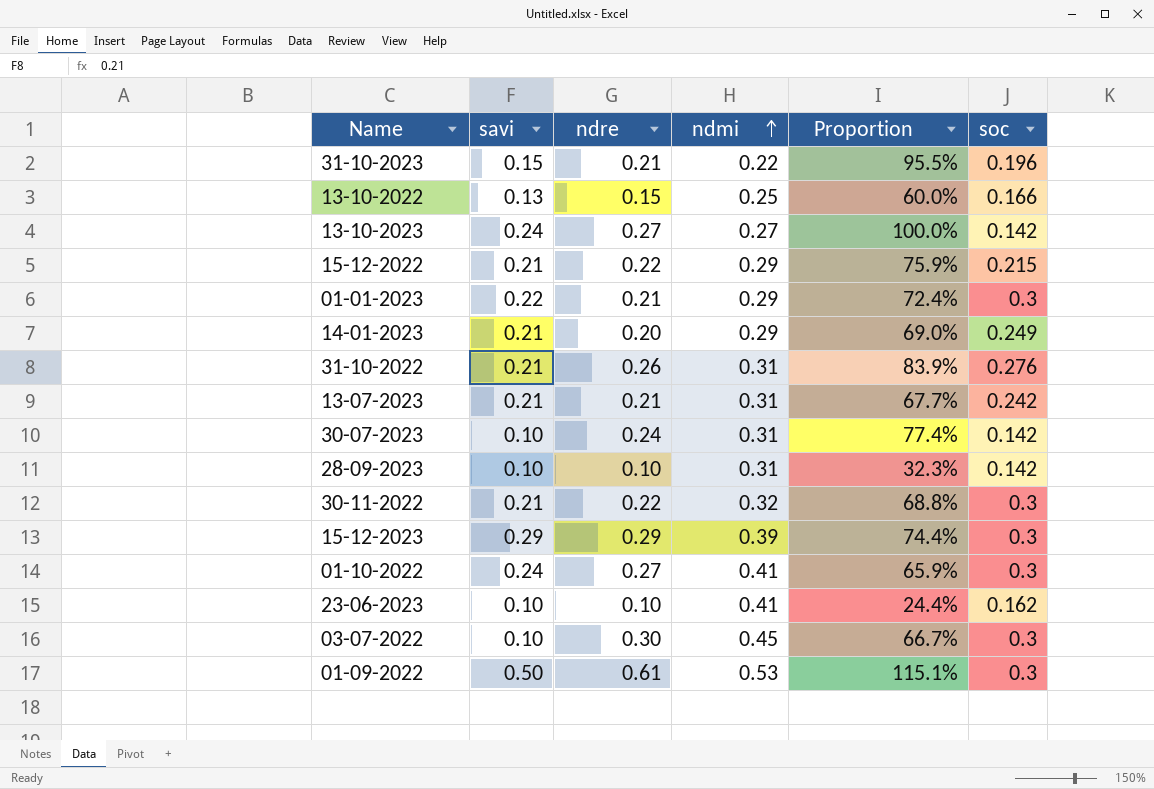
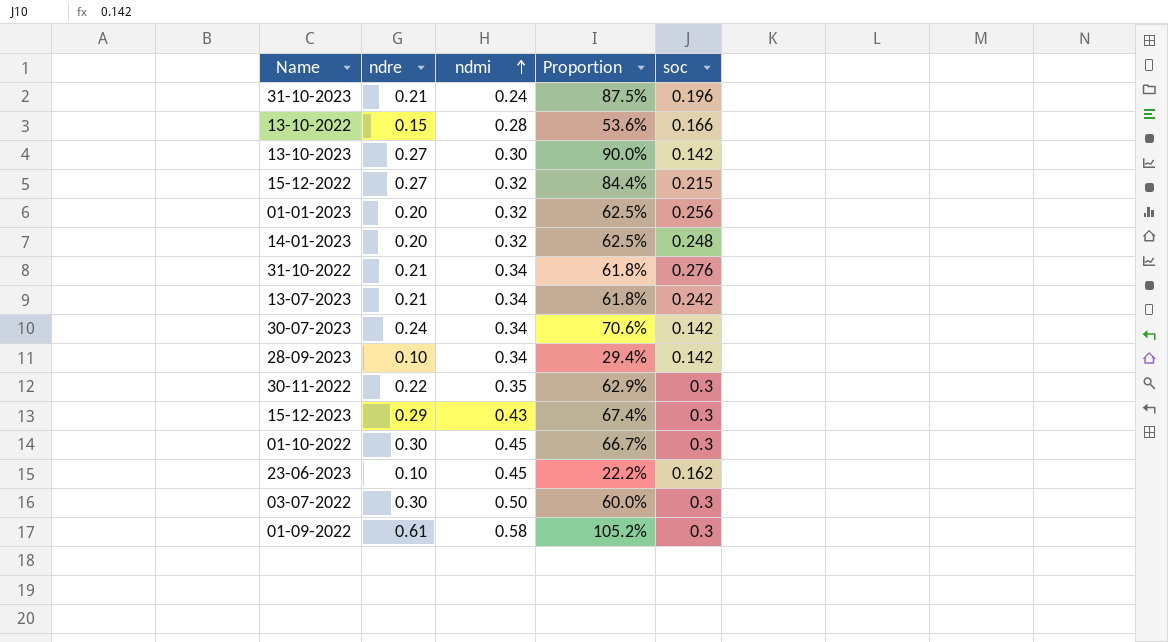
column savi | position: 2 -> none
31-10-2023 | ndmi: 0.22 -> 0.24
31-10-2023 | Proportion: 95.5% -> 87.5%
13-10-2022 | ndmi: 0.25 -> 0.28
13-10-2022 | Proportion: 60.0% -> 53.6%
13-10-2023 | ndmi: 0.27 -> 0.30
13-10-2023 | Proportion: 100.0% -> 90.0%
15-12-2022 | ndre: 0.22 -> 0.27
15-12-2022 | ndmi: 0.29 -> 0.32
15-12-2022 | Proportion: 75.9% -> 84.4%
01-01-2023 | ndre: 0.21 -> 0.20
01-01-2023 | ndmi: 0.29 -> 0.32
01-01-2023 | Proportion: 72.4% -> 62.5%
01-01-2023 | soc: 0.3 -> 0.256
14-01-2023 | ndmi: 0.29 -> 0.32
14-01-2023 | Proportion: 69.0% -> 62.5%
14-01-2023 | soc: 0.249 -> 0.248
31-10-2022 | ndre: 0.26 -> 0.21
31-10-2022 | ndmi: 0.31 -> 0.34
31-10-2022 | Proportion: 83.9% -> 61.8%
13-07-2023 | ndmi: 0.31 -> 0.34
13-07-2023 | Proportion: 67.7% -> 61.8%
30-07-2023 | ndmi: 0.31 -> 0.34
30-07-2023 | Proportion: 77.4% -> 70.6%
28-09-2023 | ndmi: 0.31 -> 0.34
28-09-2023 | Proportion: 32.3% -> 29.4%
30-11-2022 | ndmi: 0.32 -> 0.35
30-11-2022 | Proportion: 68.8% -> 62.9%
15-12-2023 | ndmi: 0.39 -> 0.43
15-12-2023 | Proportion: 74.4% -> 67.4%
01-10-2022 | ndre: 0.27 -> 0.30
01-10-2022 | ndmi: 0.41 -> 0.45
01-10-2022 | Proportion: 65.9% -> 66.7%
23-06-2023 | ndmi: 0.41 -> 0.45
23-06-2023 | Proportion: 24.4% -> 22.2%
03-07-2022 | ndmi: 0.45 -> 0.50
03-07-2022 | Proportion: 66.7% -> 60.0%
01-09-2022 | ndmi: 0.53 -> 0.58
01-09-2022 | Proportion: 115.1% -> 105.2%

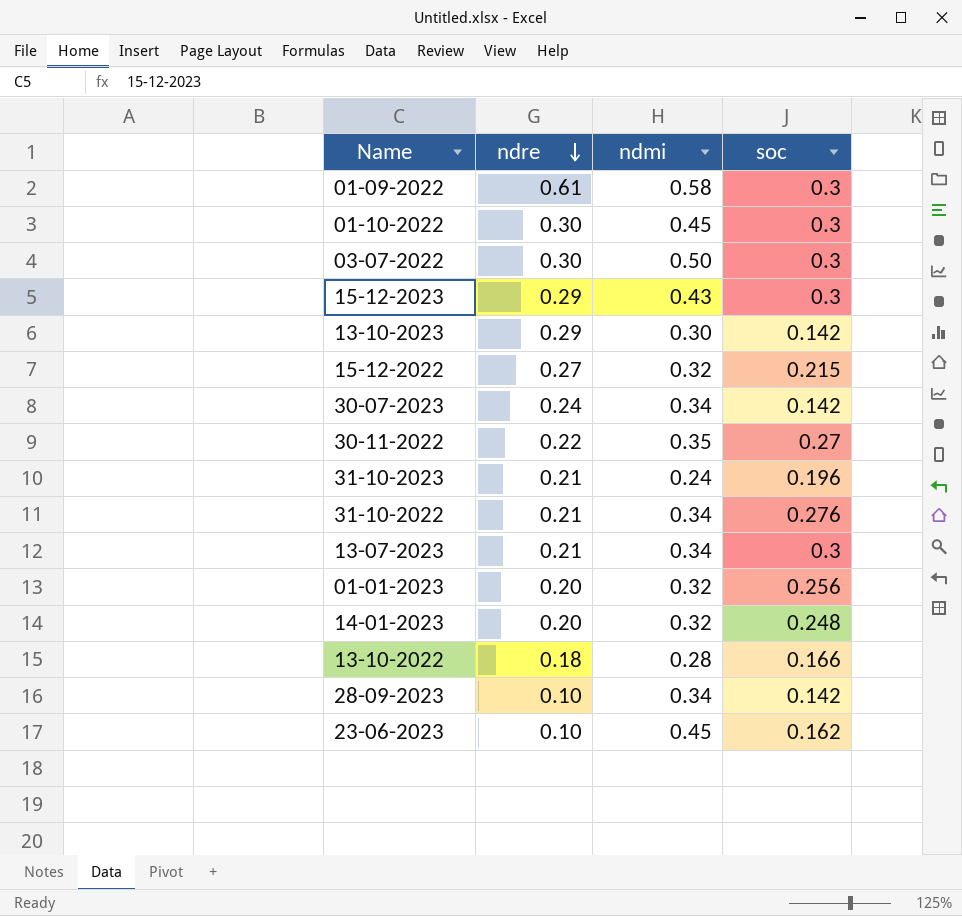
row order: ndmi ascending -> ndre descending
column Proportion | formula: [ndre] / [ndmi] -> none
13-10-2023 | ndre: 0.27 -> 0.29
30-11-2022 | soc: 0.3 -> 0.27
13-07-2023 | soc: 0.242 -> 0.3
13-10-2022 | ndre: 0.15 -> 0.18

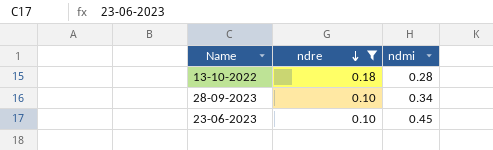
filter: none -> ndre <= 0.18
column soc | position: 4 -> none

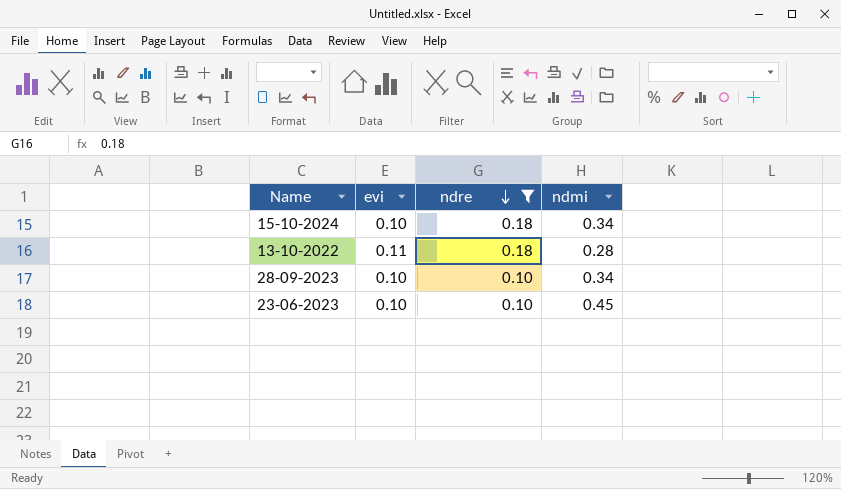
column evi | position: none -> 2
row 15-10-2024: none -> 0.10 | 0.18 | 0.34

